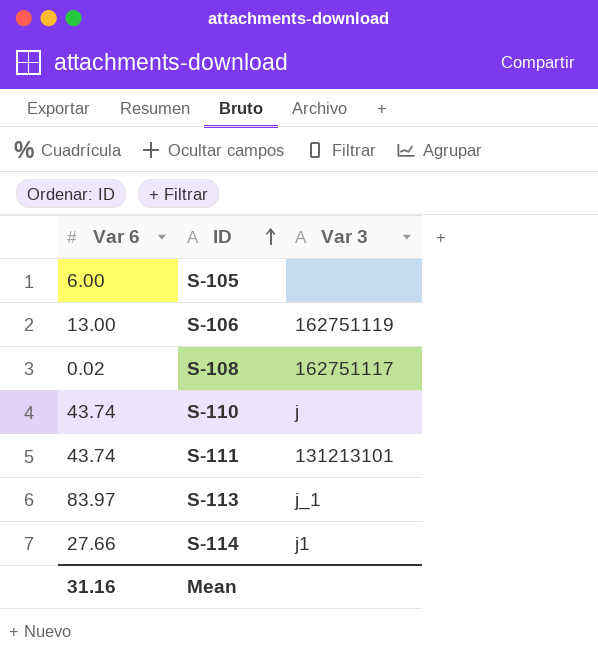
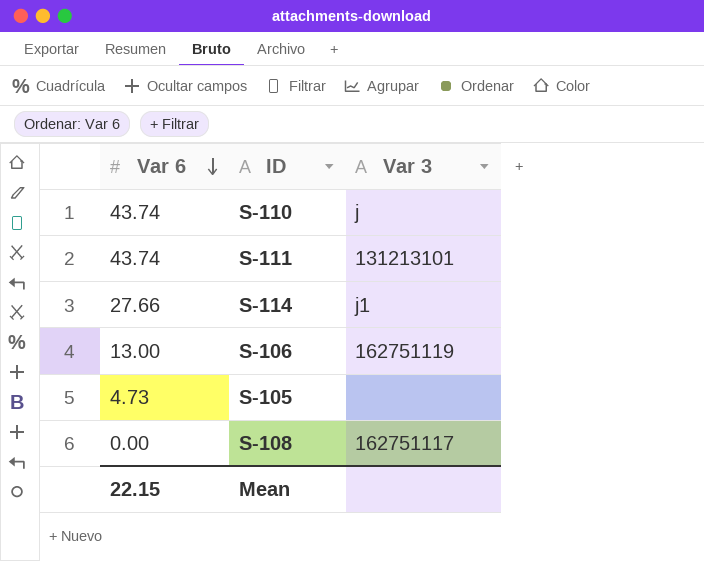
row order: ID ascending -> Var 6 descending
row S-113: 83.97 | j_1 -> none
S-105 | Var 6: 6.00 -> 4.73
S-108 | Var 6: 0.02 -> 0.00
Mean | Var 6: 31.16 -> 22.15

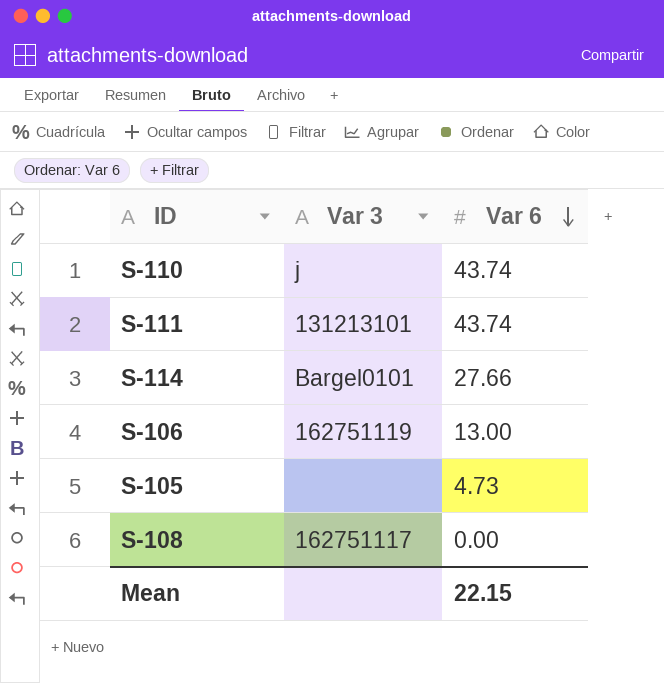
column Var 6 | position: 1 -> 3
S-114 | Var 3: j1 -> Bargel0101

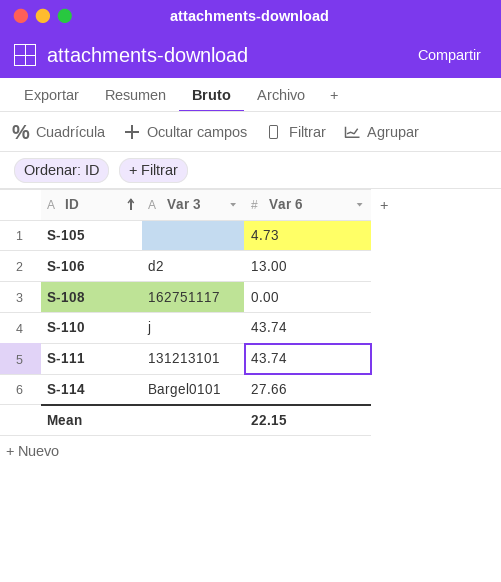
row order: Var 6 descending -> ID ascending
S-106 | Var 3: 162751119 -> d2

